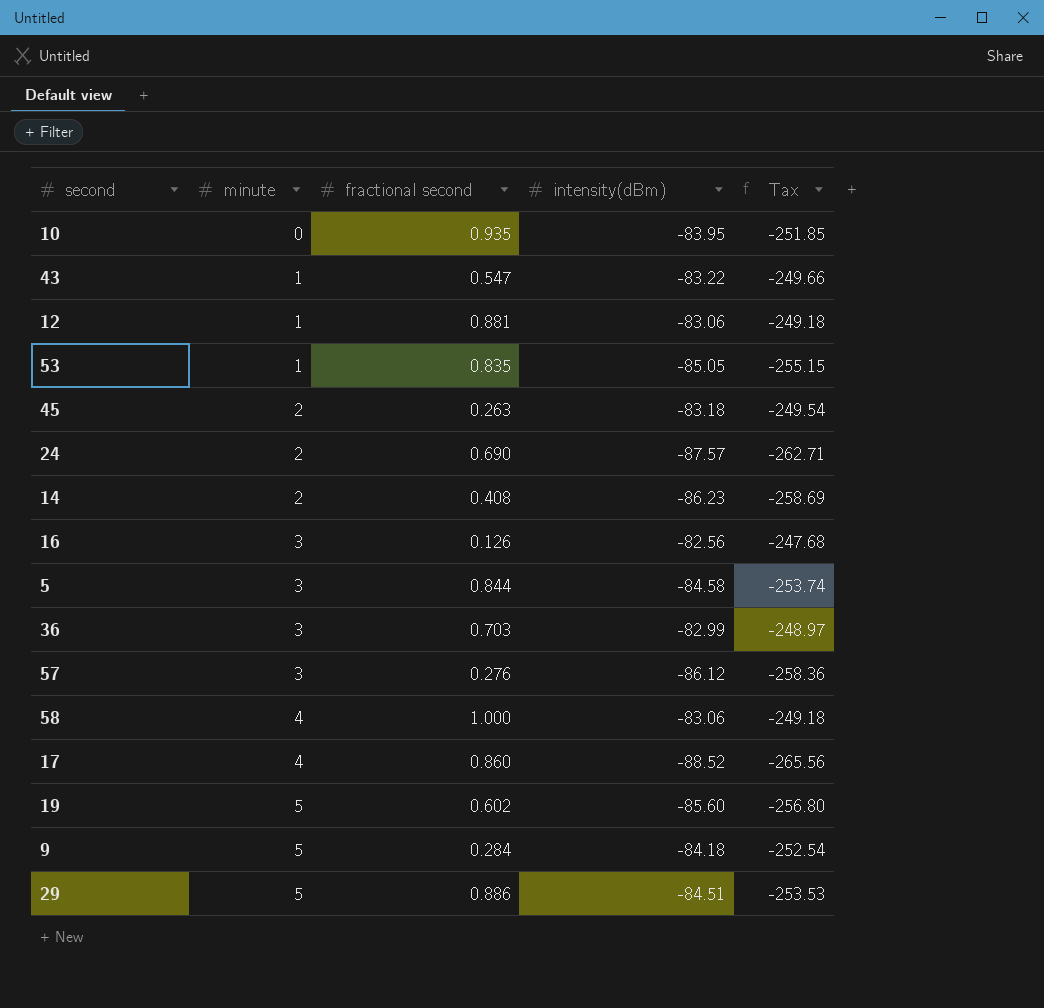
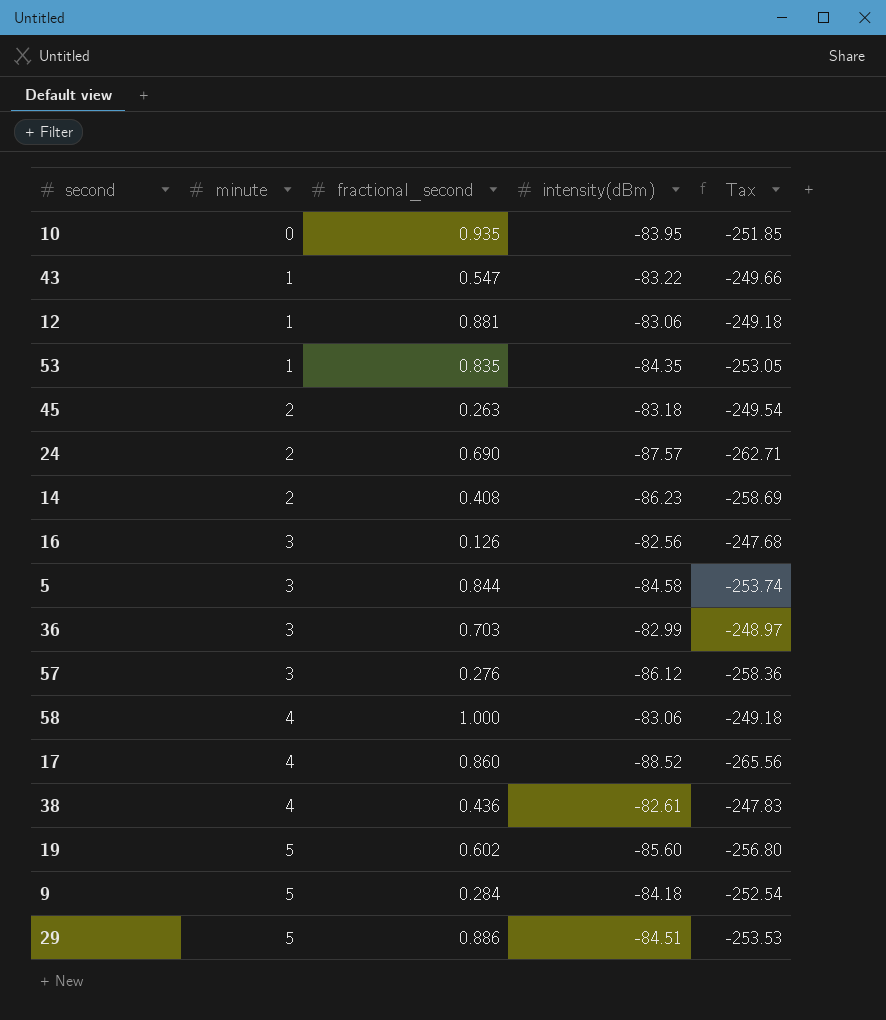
column name: fractional second -> fractional_second
53 | intensity(dBm): -85.05 -> -84.35
53 | Tax: -255.15 -> -253.05
row 38: none -> 4 | 0.436 | -82.61 | -247.83

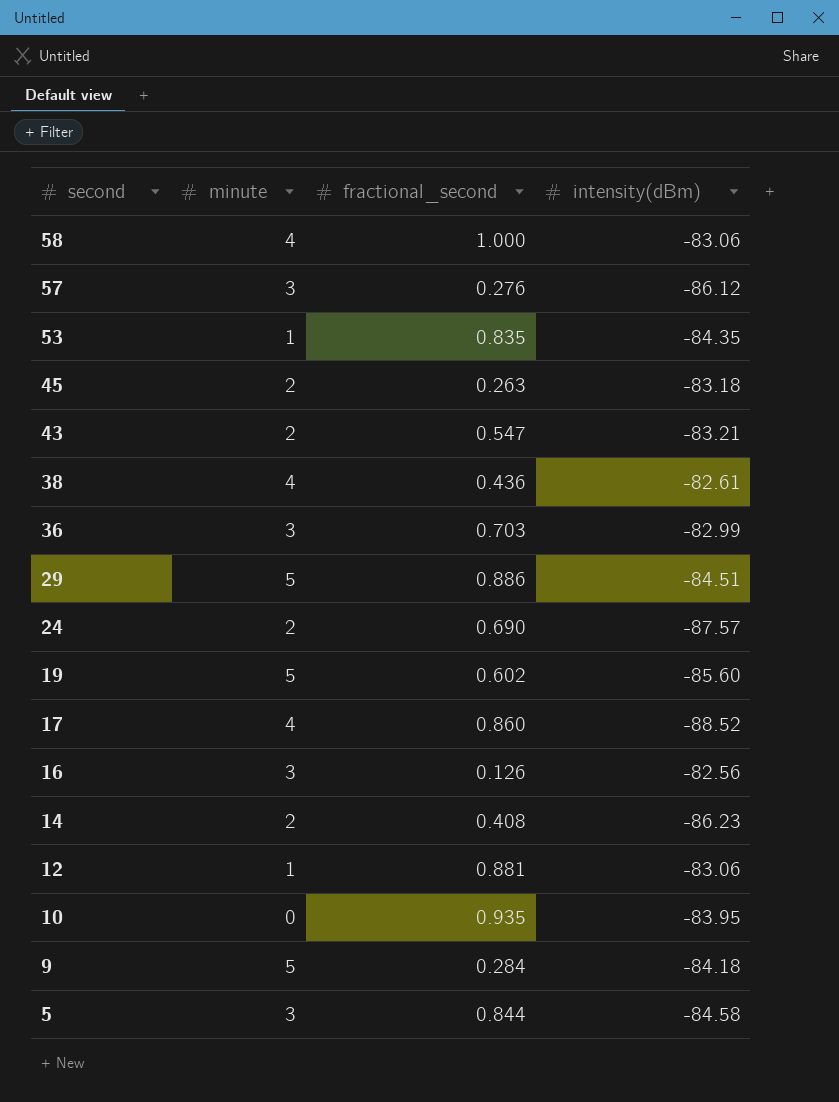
row order: minute ascending -> second descending
column Tax | formula: [intensity(dBm)] * 3 -> none
43 | minute: 1 -> 2
43 | intensity(dBm): -83.22 -> -83.21

